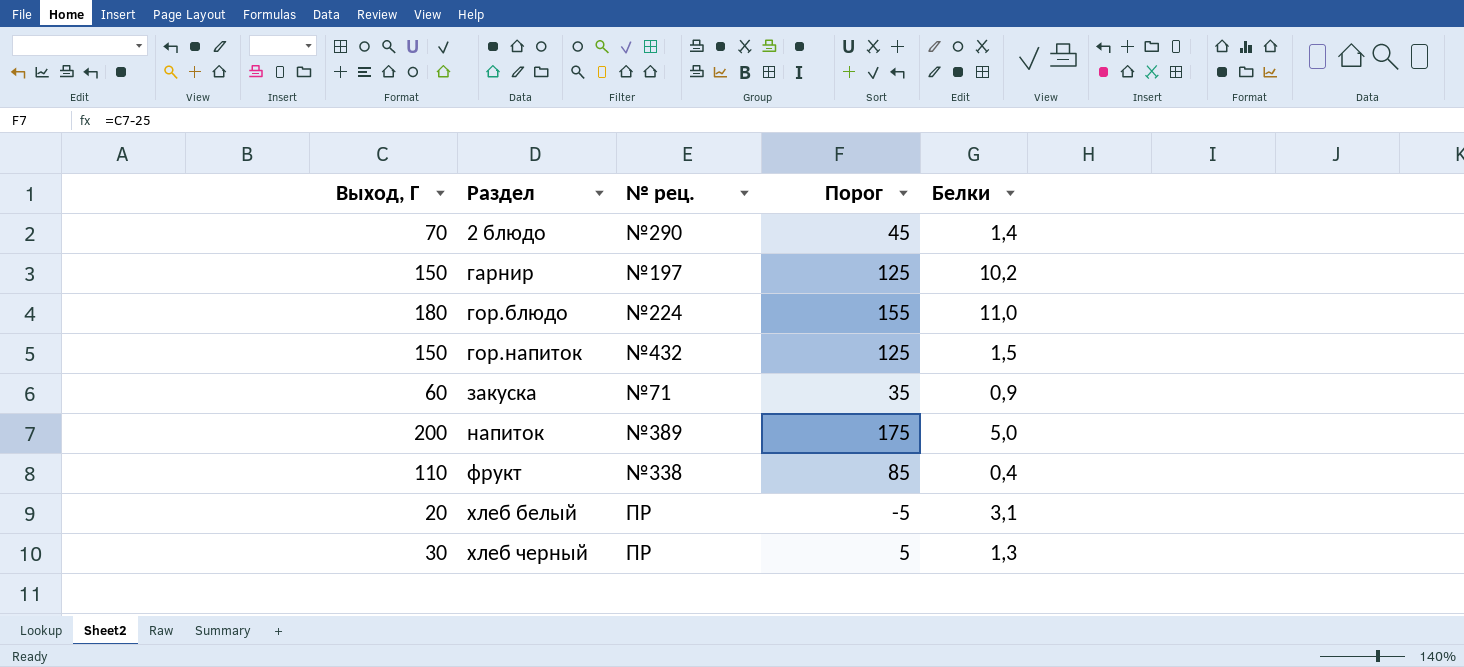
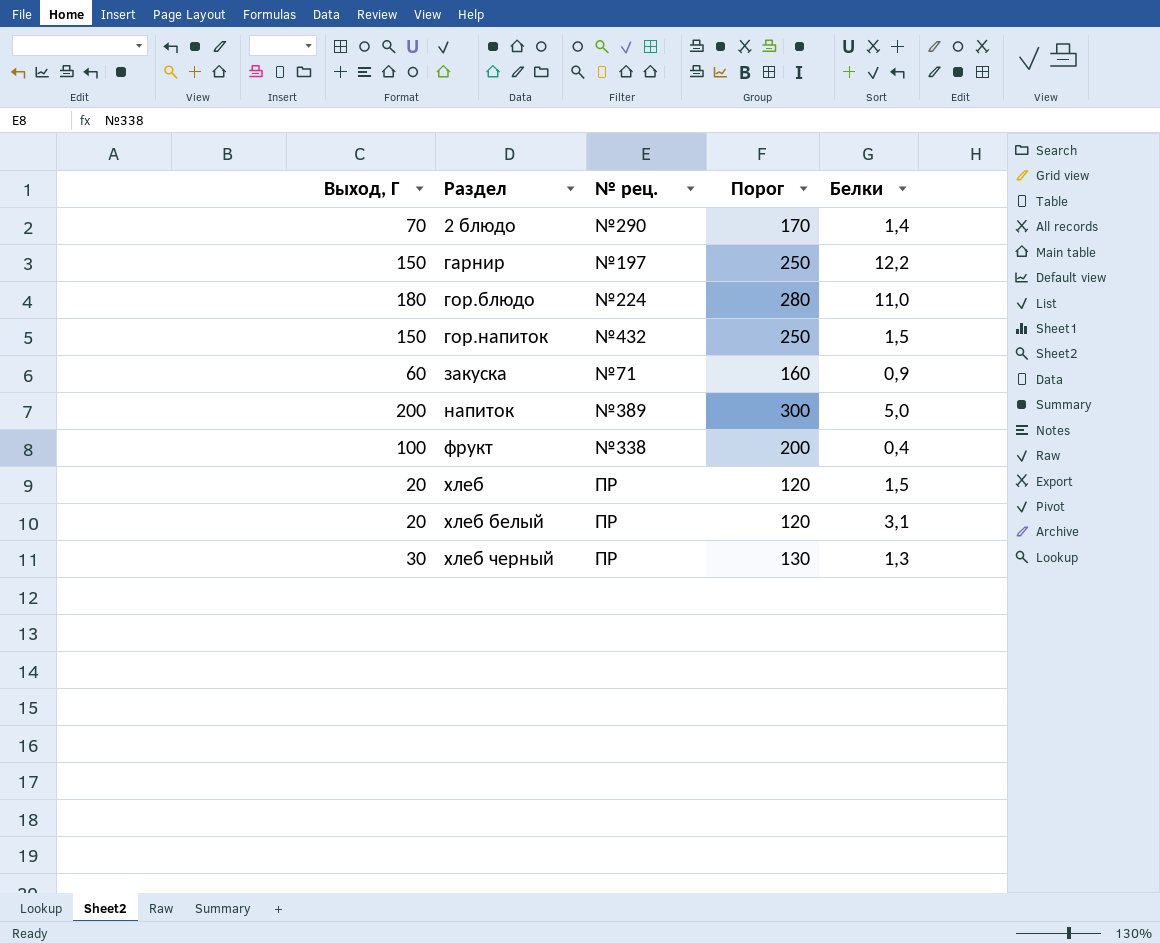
column Порог | formula: [Выход, Г] - 25 -> [Выход, Г] + 100
гарнир | Белки: 10,2 -> 12,2
фрукт | Выход, Г: 110 -> 100
row хлеб: none -> 20 | ПР | 120 | 1,5

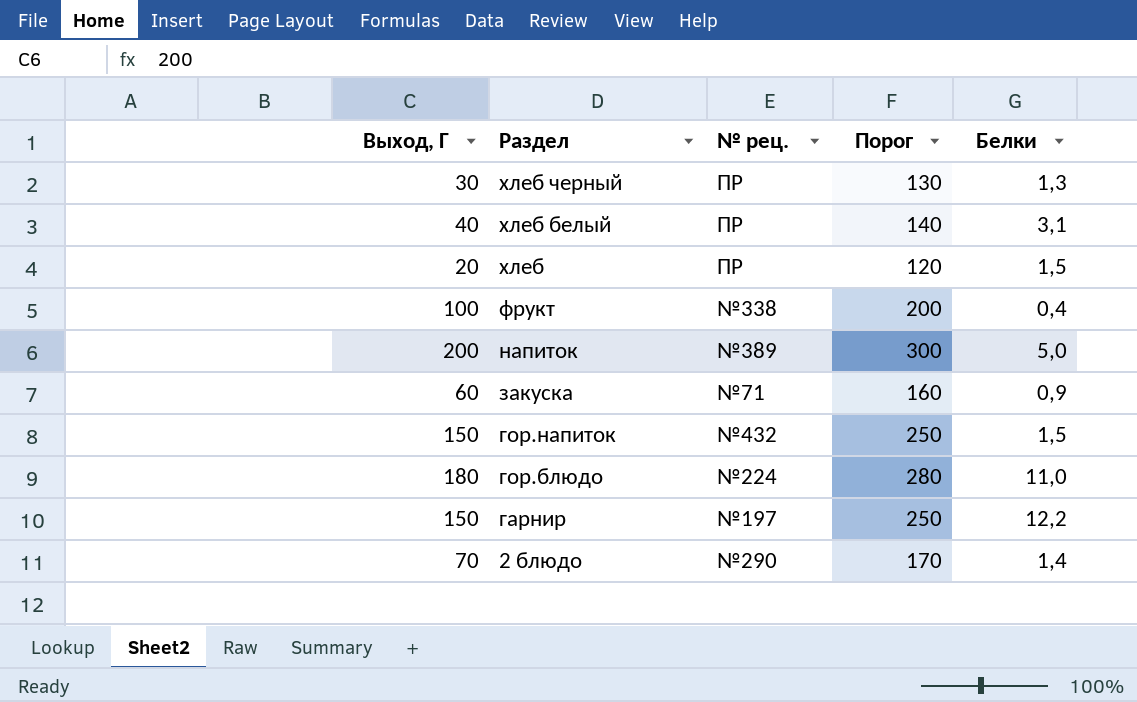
row order: Раздел ascending -> Раздел descending
хлеб белый | Выход, Г: 20 -> 40
хлеб белый | Порог: 120 -> 140

